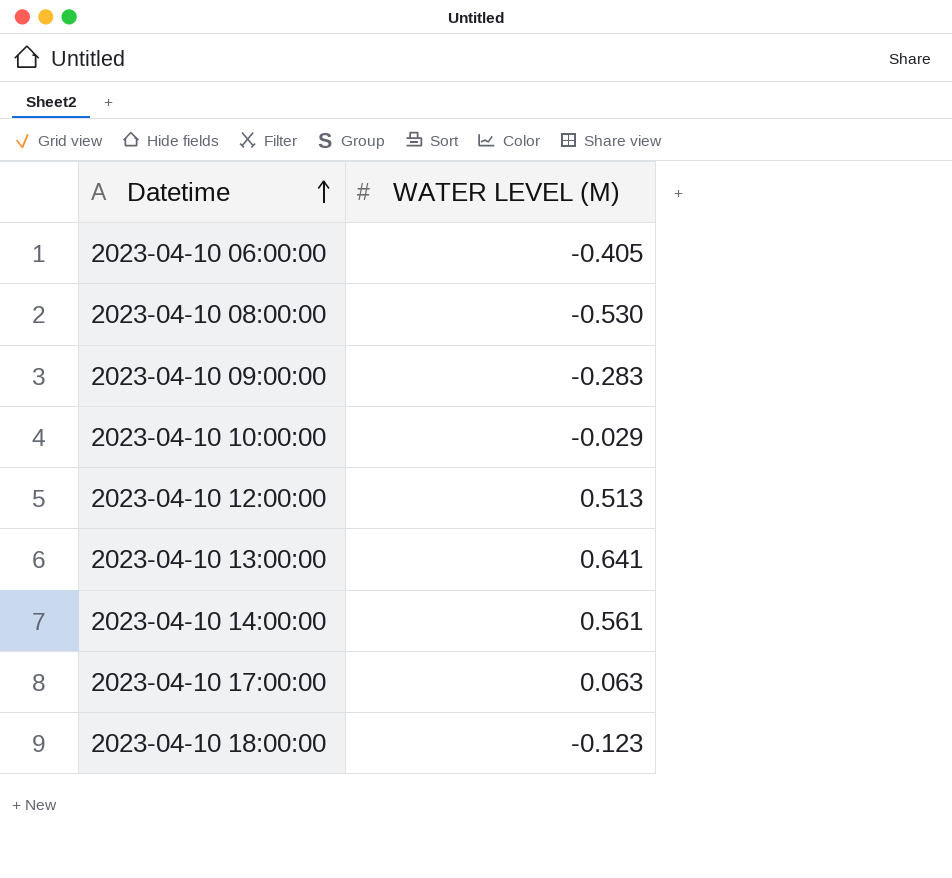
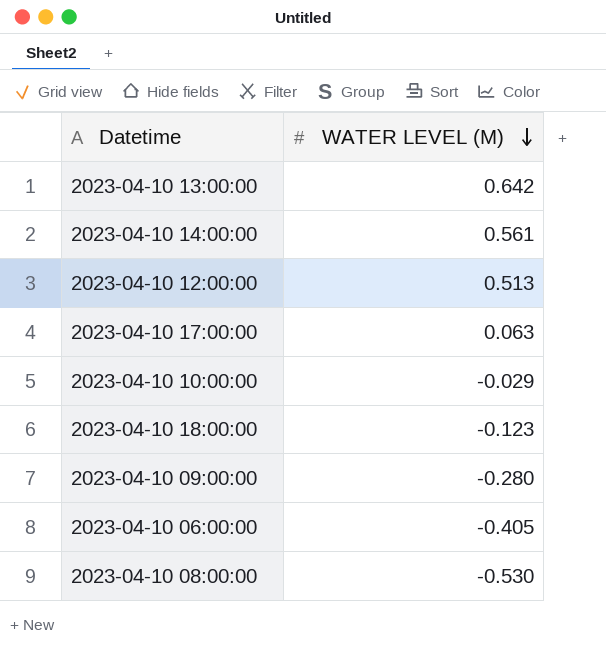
row order: Datetime ascending -> WATER LEVEL (M) descending
2023-04-10 13:00:00 | WATER LEVEL (M): 0.641 -> 0.642
2023-04-10 09:00:00 | WATER LEVEL (M): -0.283 -> -0.280

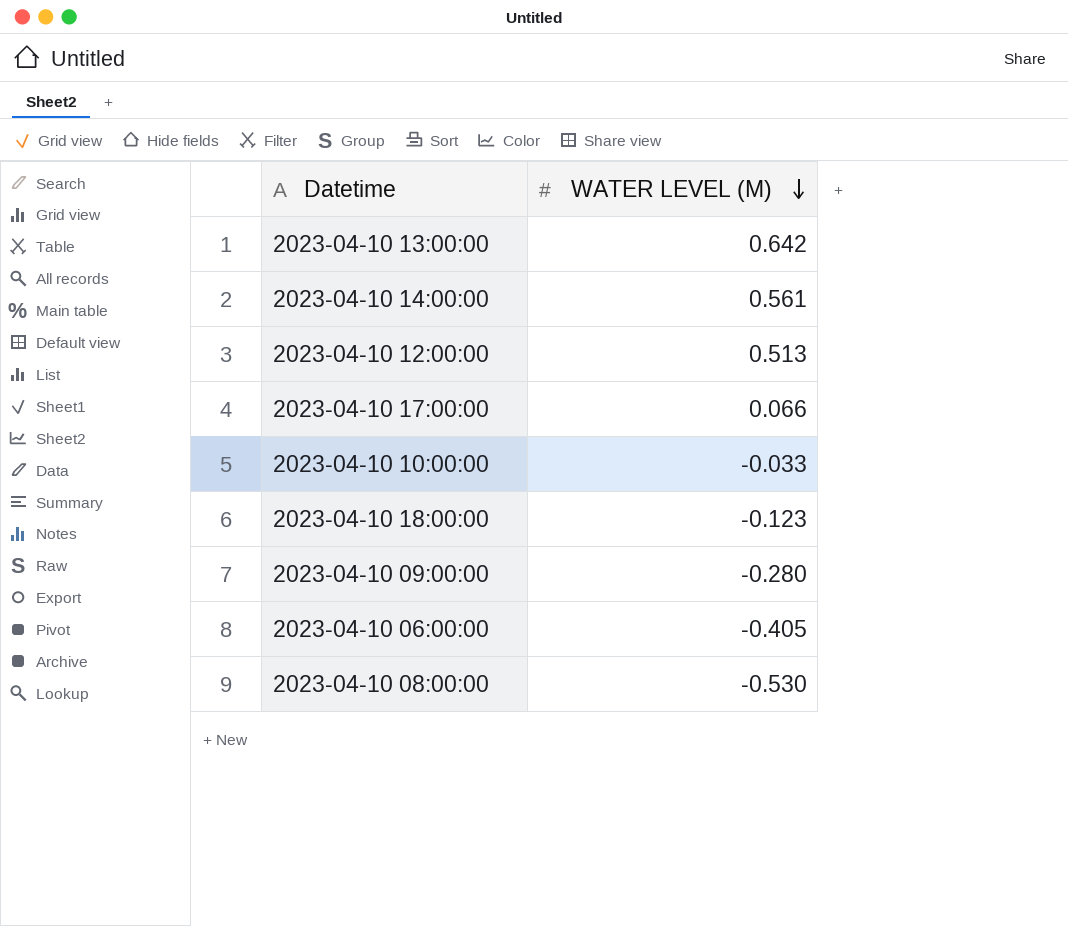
2023-04-10 17:00:00 | WATER LEVEL (M): 0.063 -> 0.066
2023-04-10 10:00:00 | WATER LEVEL (M): -0.029 -> -0.033

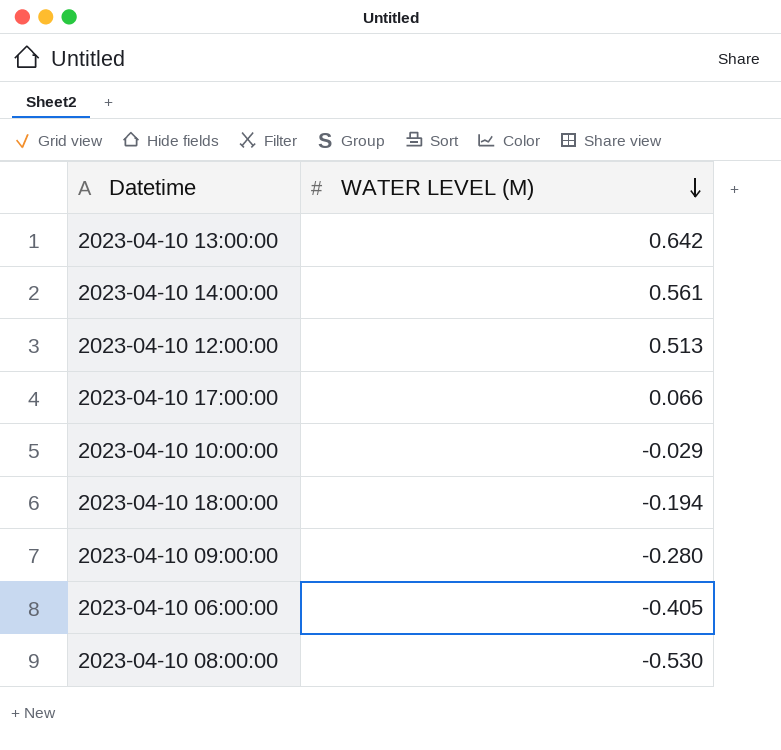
2023-04-10 10:00:00 | WATER LEVEL (M): -0.033 -> -0.029
2023-04-10 18:00:00 | WATER LEVEL (M): -0.123 -> -0.194

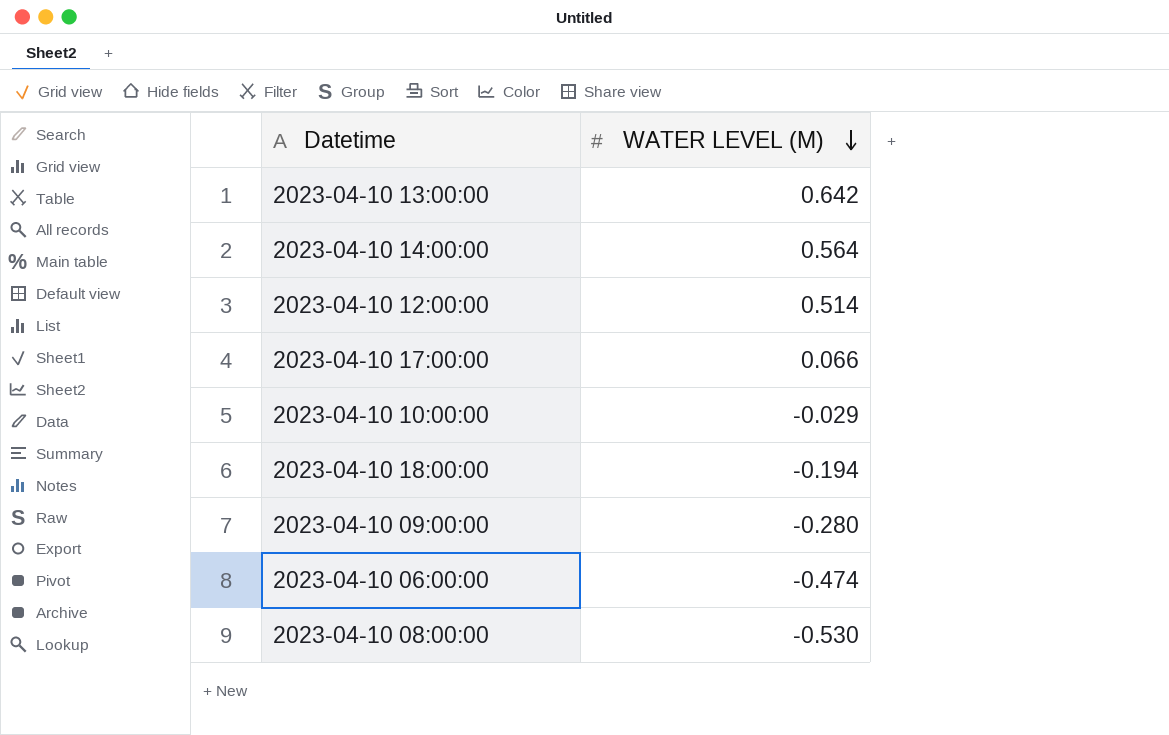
2023-04-10 14:00:00 | WATER LEVEL (M): 0.561 -> 0.564
2023-04-10 12:00:00 | WATER LEVEL (M): 0.513 -> 0.514
2023-04-10 06:00:00 | WATER LEVEL (M): -0.405 -> -0.474

